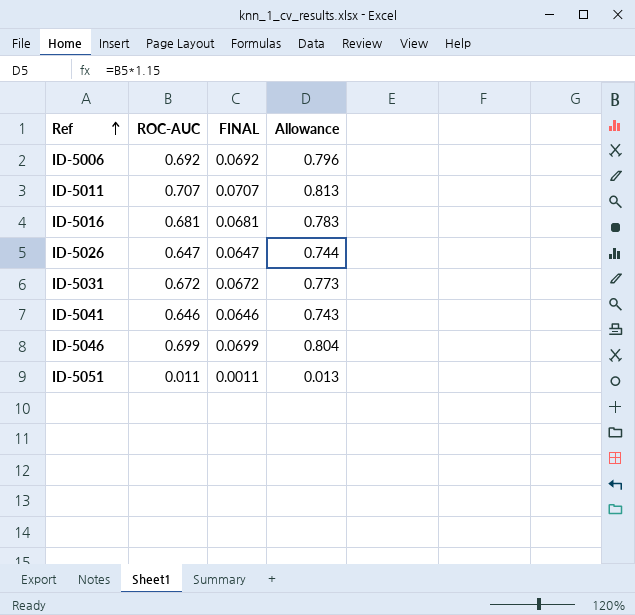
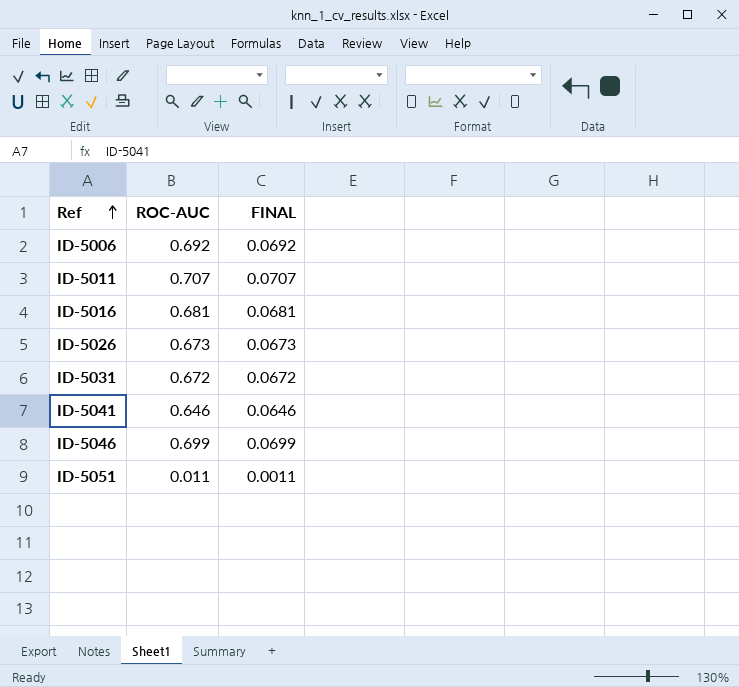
column Allowance | formula: [ROC-AUC] * 1.15 -> none
ID-5026 | ROC-AUC: 0.647 -> 0.673
ID-5026 | FINAL: 0.0647 -> 0.0673

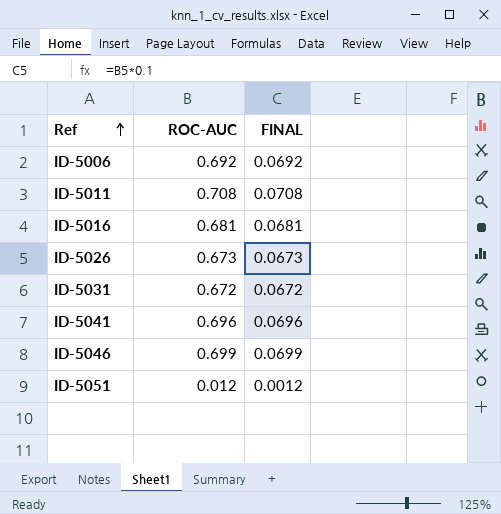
ID-5011 | ROC-AUC: 0.707 -> 0.708
ID-5011 | FINAL: 0.0707 -> 0.0708
ID-5041 | ROC-AUC: 0.646 -> 0.696
ID-5041 | FINAL: 0.0646 -> 0.0696
ID-5051 | ROC-AUC: 0.011 -> 0.012
ID-5051 | FINAL: 0.0011 -> 0.0012

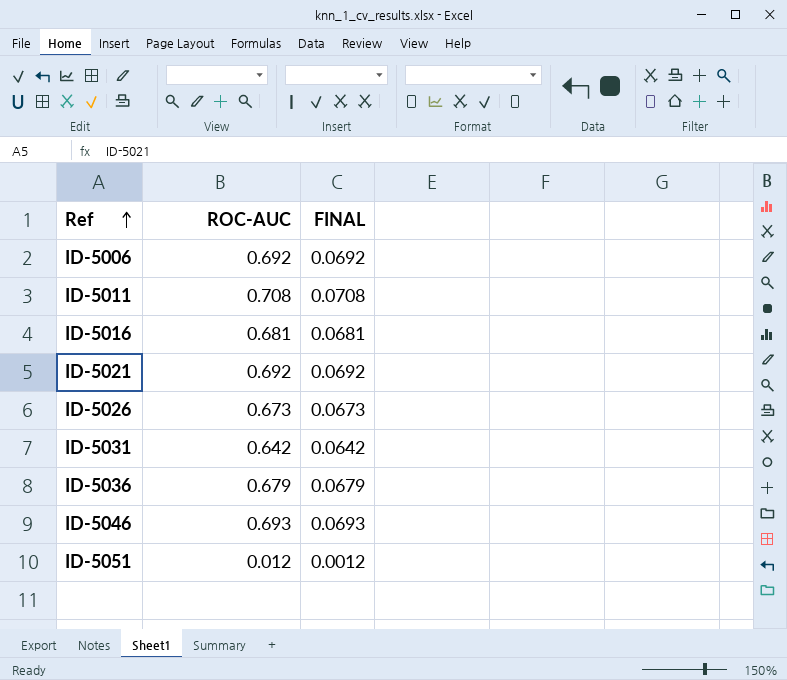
row ID-5041: 0.696 | 0.0696 -> none
row ID-5021: none -> 0.692 | 0.0692
ID-5031 | ROC-AUC: 0.672 -> 0.642
ID-5031 | FINAL: 0.0672 -> 0.0642
row ID-5036: none -> 0.679 | 0.0679
ID-5046 | ROC-AUC: 0.699 -> 0.693
ID-5046 | FINAL: 0.0699 -> 0.0693

